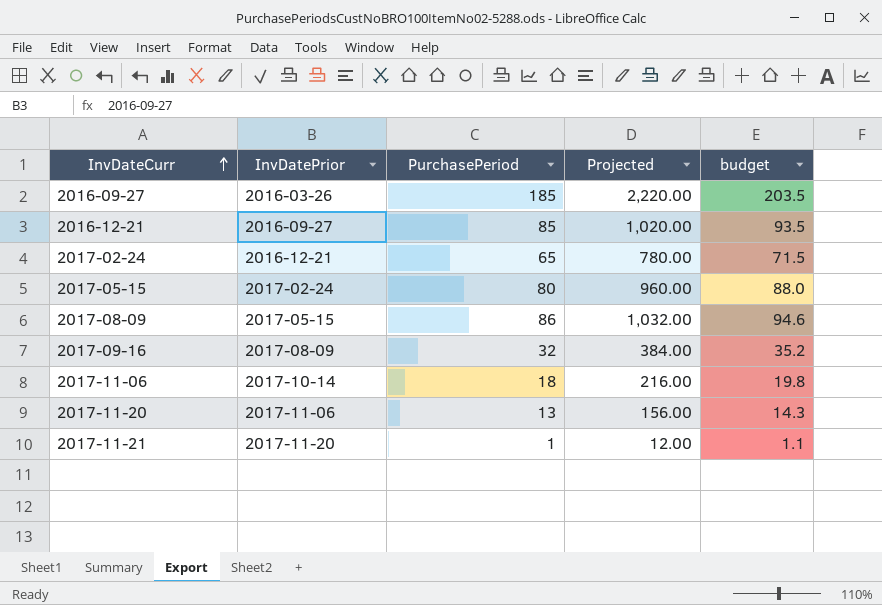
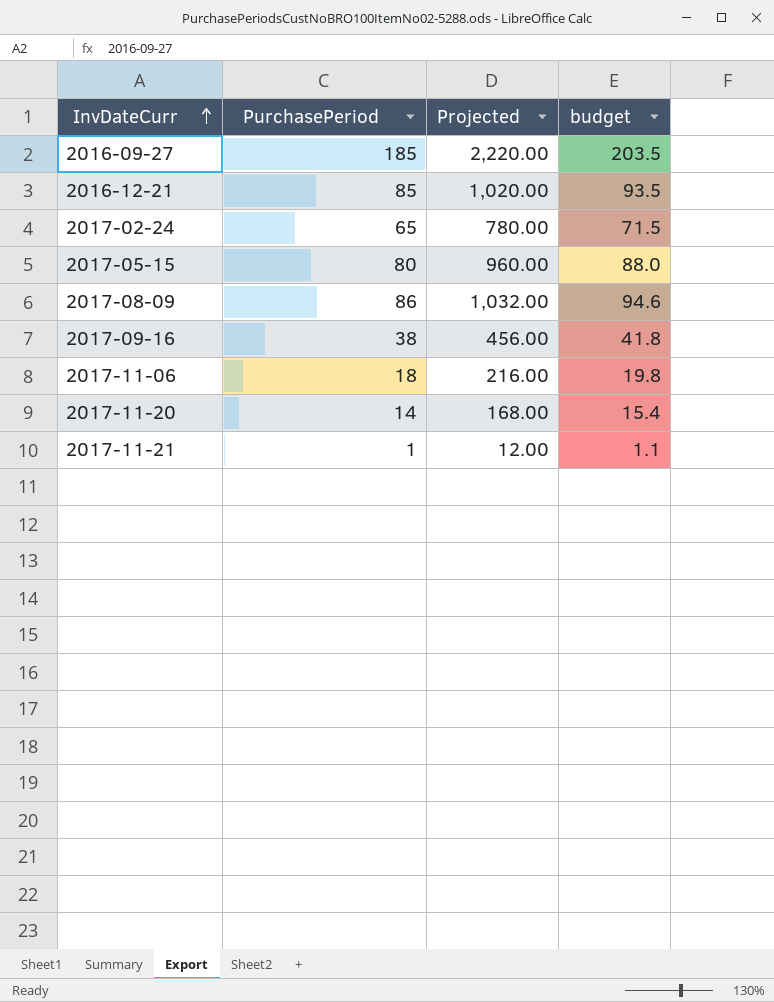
column InvDatePrior | position: 2 -> none
2017-09-16 | PurchasePeriod: 32 -> 38
2017-09-16 | Projected: 384.00 -> 456.00
2017-09-16 | budget: 35.2 -> 41.8
2017-11-20 | PurchasePeriod: 13 -> 14
2017-11-20 | Projected: 156.00 -> 168.00
2017-11-20 | budget: 14.3 -> 15.4

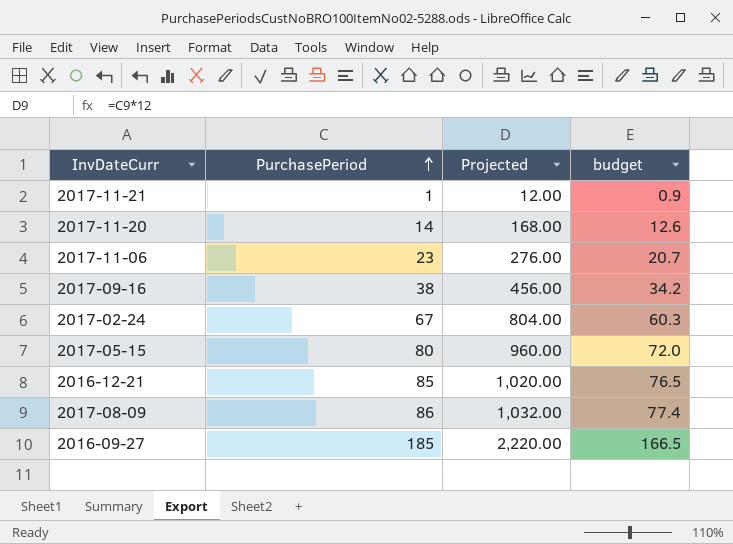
row order: InvDateCurr ascending -> PurchasePeriod ascending
column budget | formula: [PurchasePeriod] * 1.1 -> [PurchasePeriod] * 0.9
2017-11-06 | PurchasePeriod: 18 -> 23
2017-11-06 | Projected: 216.00 -> 276.00
2017-02-24 | PurchasePeriod: 65 -> 67
2017-02-24 | Projected: 780.00 -> 804.00

